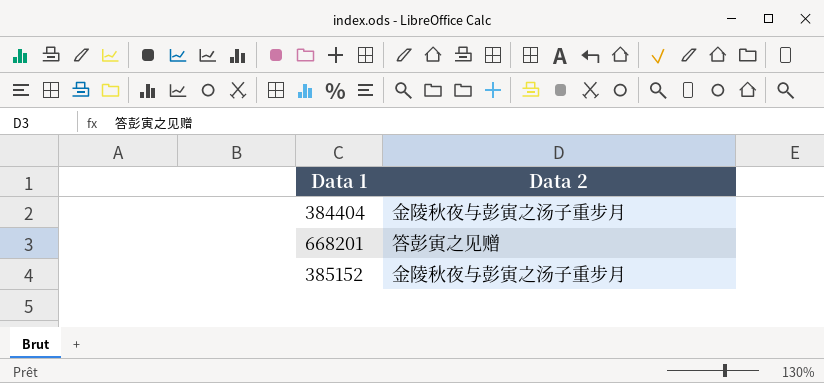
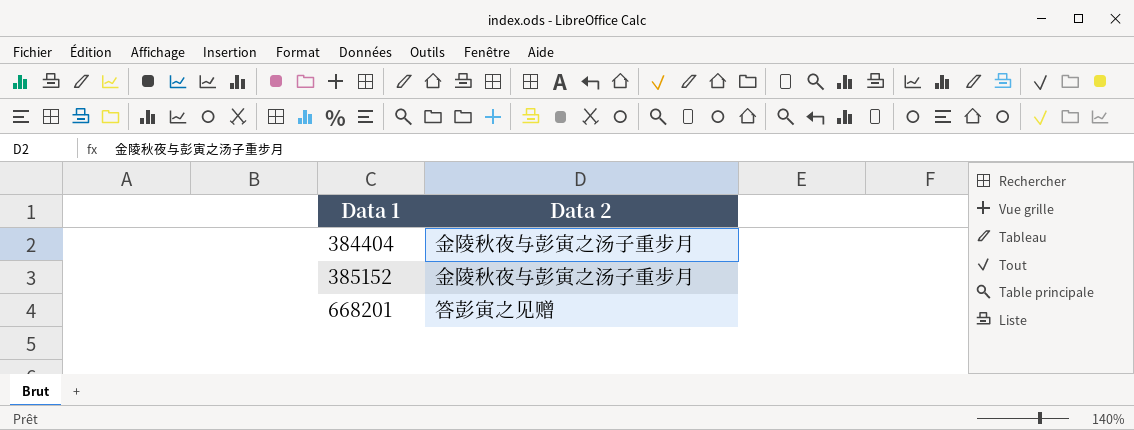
row order: none -> Data 1 ascending

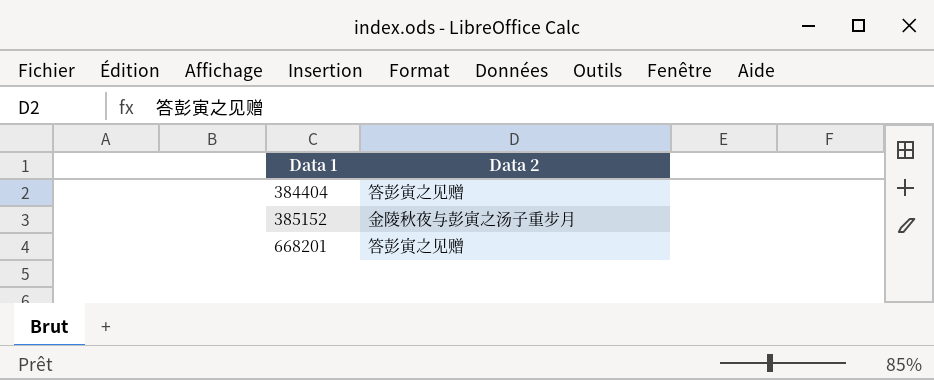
384404 | Data 2: 金陵秋夜与彭寅之汤子重步月 -> 答彭寅之见赠

